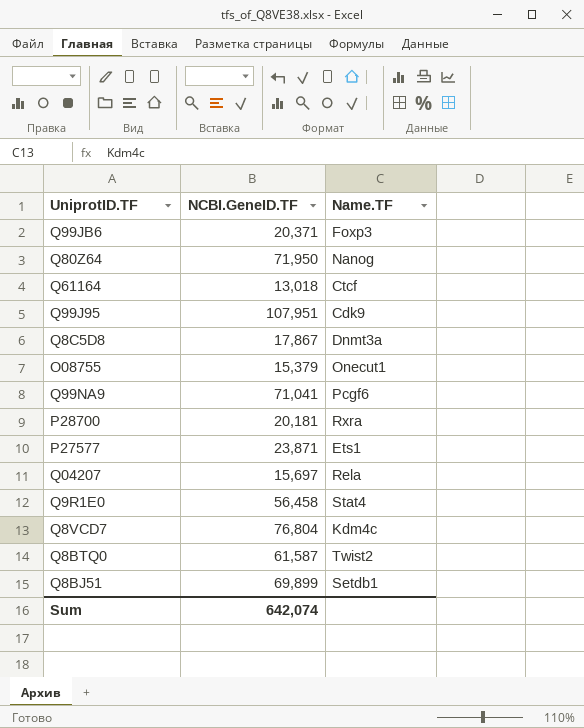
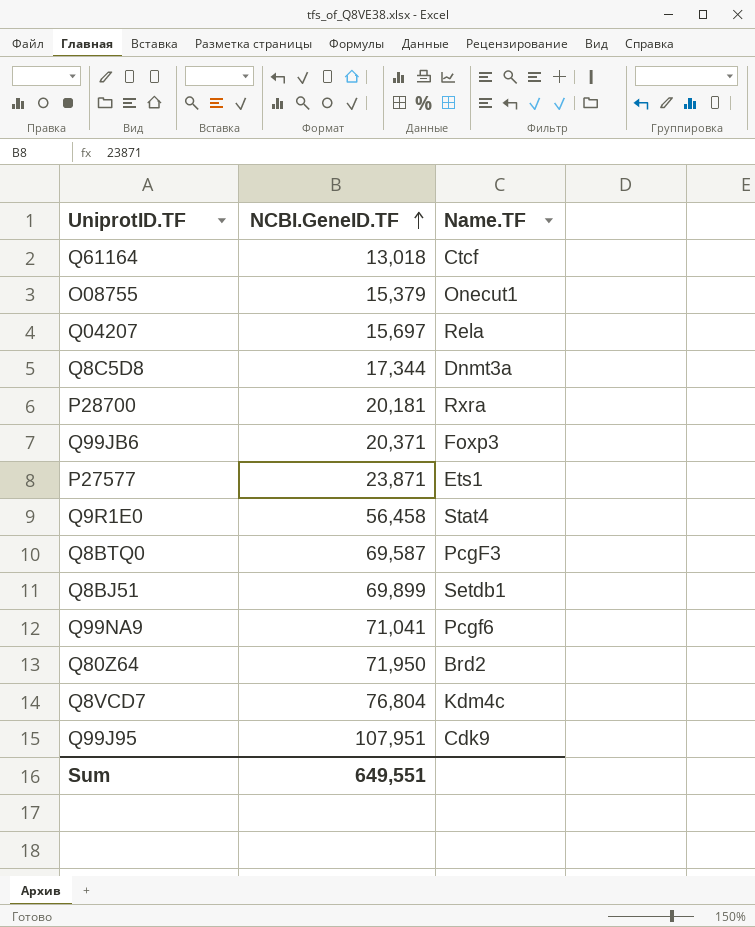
row order: none -> NCBI.GeneID.TF ascending
Q8C5D8 | NCBI.GeneID.TF: 17,867 -> 17,344
Q8BTQ0 | NCBI.GeneID.TF: 61,587 -> 69,587
Q8BTQ0 | Name.TF: Twist2 -> PcgF3
Q80Z64 | Name.TF: Nanog -> Brd2
Sum | NCBI.GeneID.TF: 642,074 -> 649,551

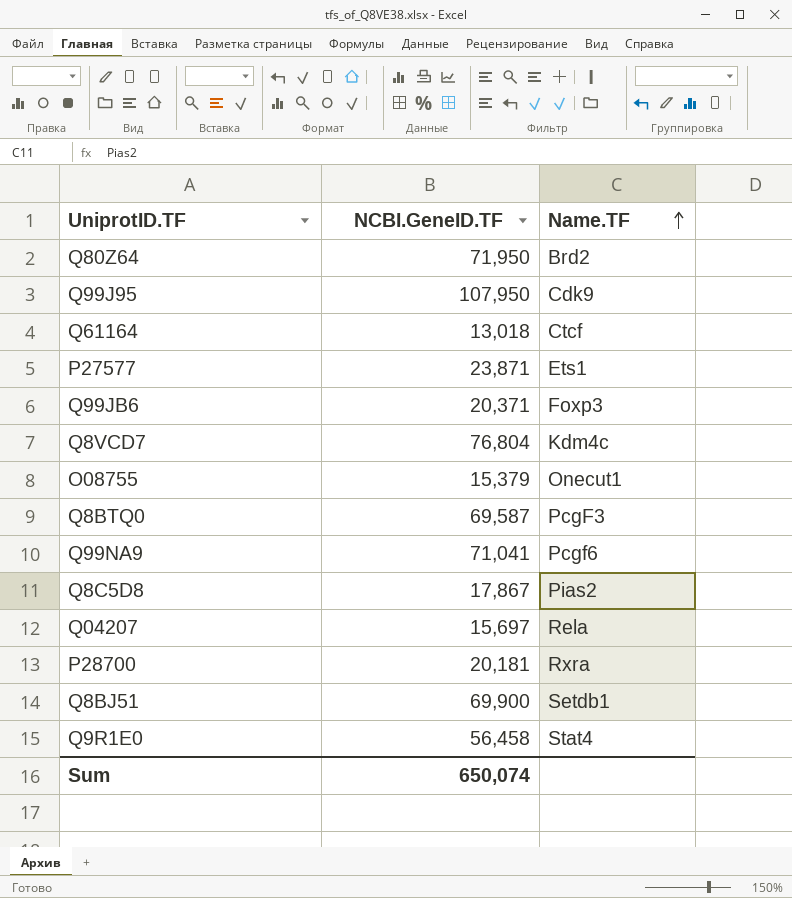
row order: NCBI.GeneID.TF ascending -> Name.TF ascending
Q99J95 | NCBI.GeneID.TF: 107,951 -> 107,950
Q8C5D8 | NCBI.GeneID.TF: 17,344 -> 17,867
Q8C5D8 | Name.TF: Dnmt3a -> Pias2
Q8BJ51 | NCBI.GeneID.TF: 69,899 -> 69,900
Sum | NCBI.GeneID.TF: 649,551 -> 650,074

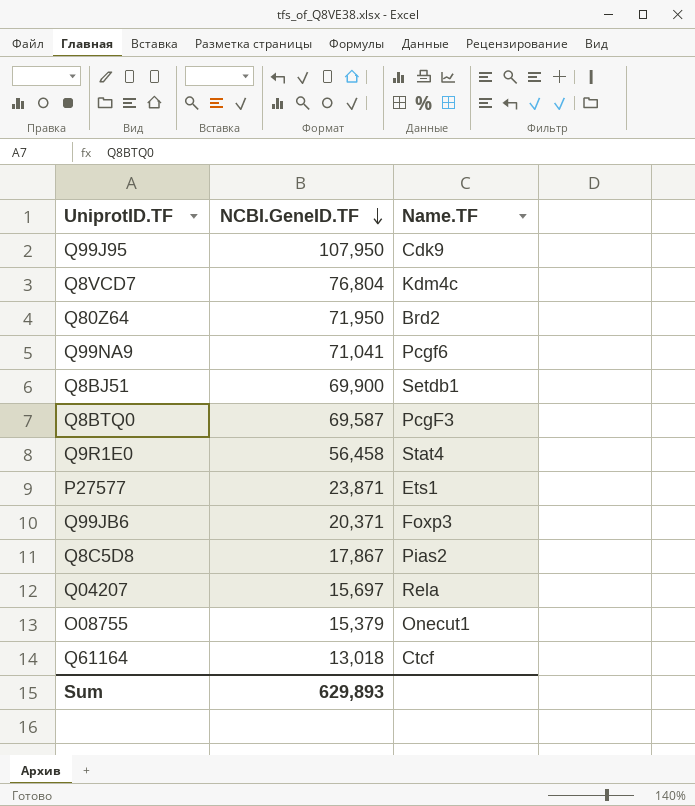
row order: Name.TF ascending -> NCBI.GeneID.TF descending
row P28700: 20,181 | Rxra -> none
Sum | NCBI.GeneID.TF: 650,074 -> 629,893

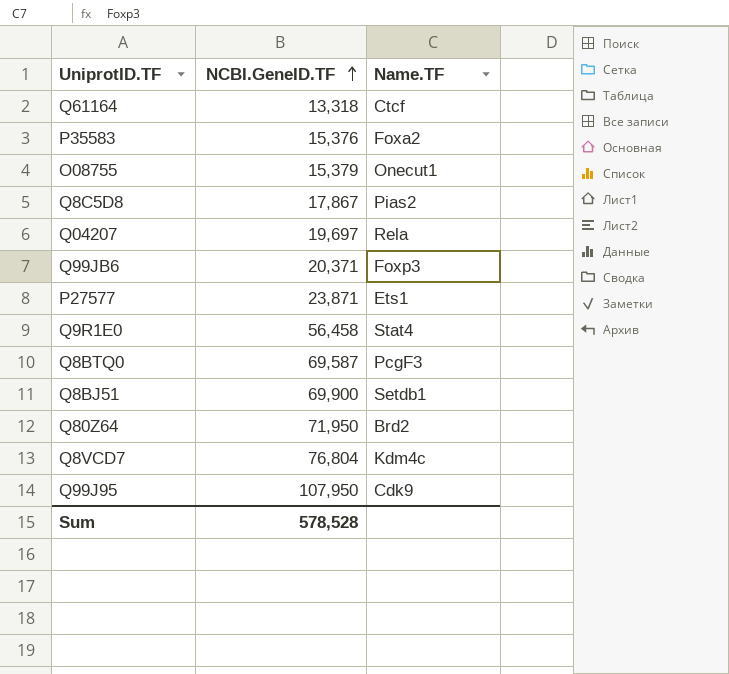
row order: NCBI.GeneID.TF descending -> NCBI.GeneID.TF ascending
row Q99NA9: 71,041 | Pcgf6 -> none
Q61164 | NCBI.GeneID.TF: 13,018 -> 13,318
row P35583: none -> 15,376 | Foxa2
Q04207 | NCBI.GeneID.TF: 15,697 -> 19,697
Sum | NCBI.GeneID.TF: 629,893 -> 578,528

